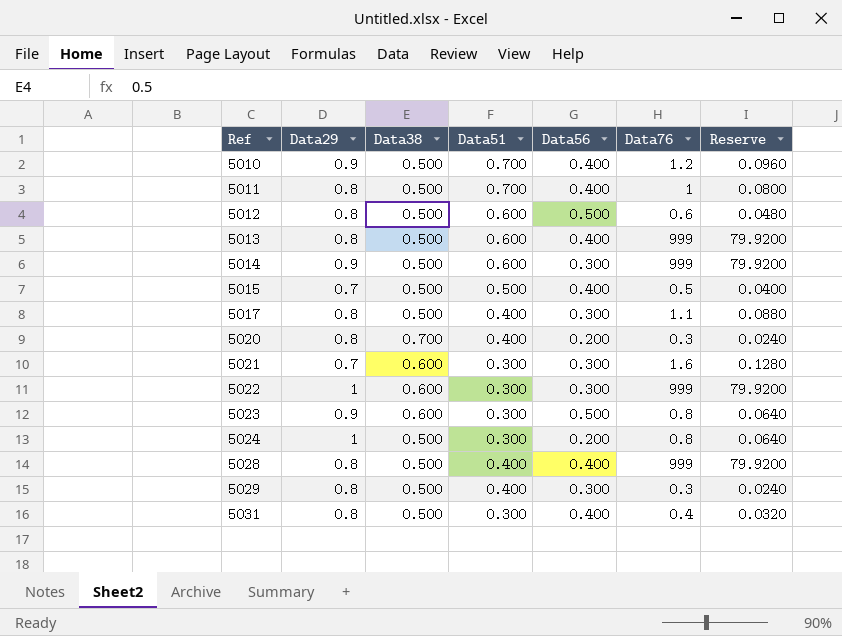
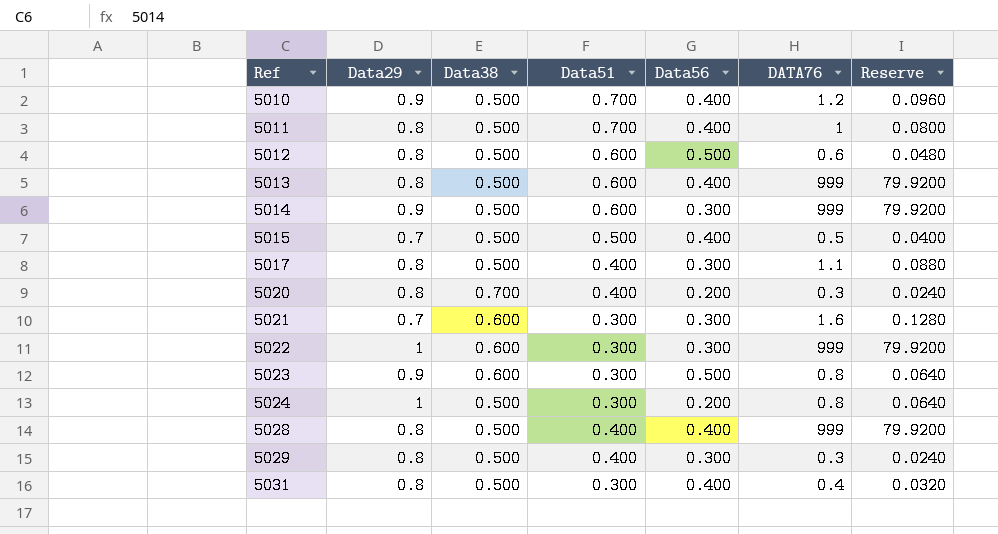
column name: Data76 -> DATA76

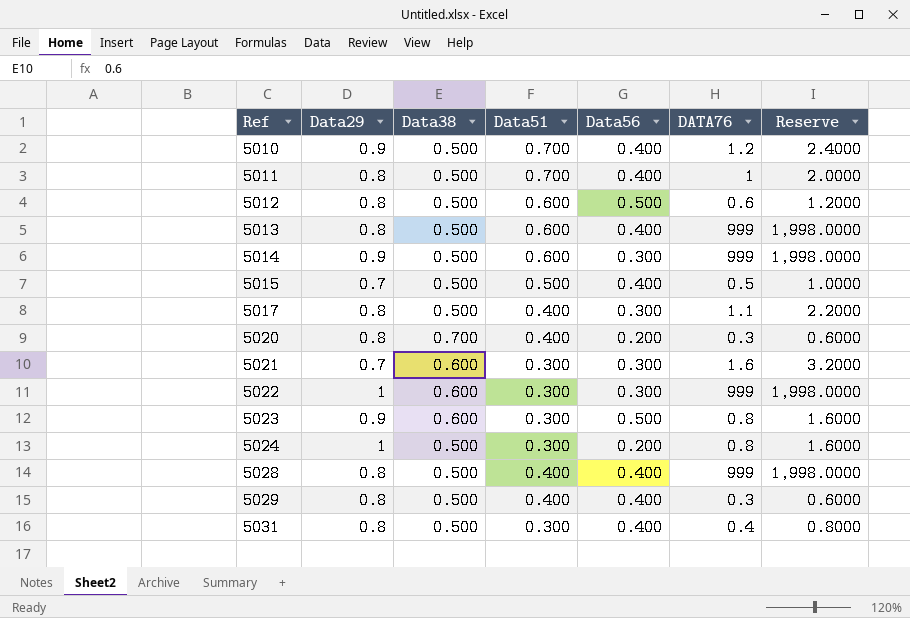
column Reserve | formula: [DATA76] * 0.08 -> [DATA76] * 2
5029 | Data56: 0.300 -> 0.400

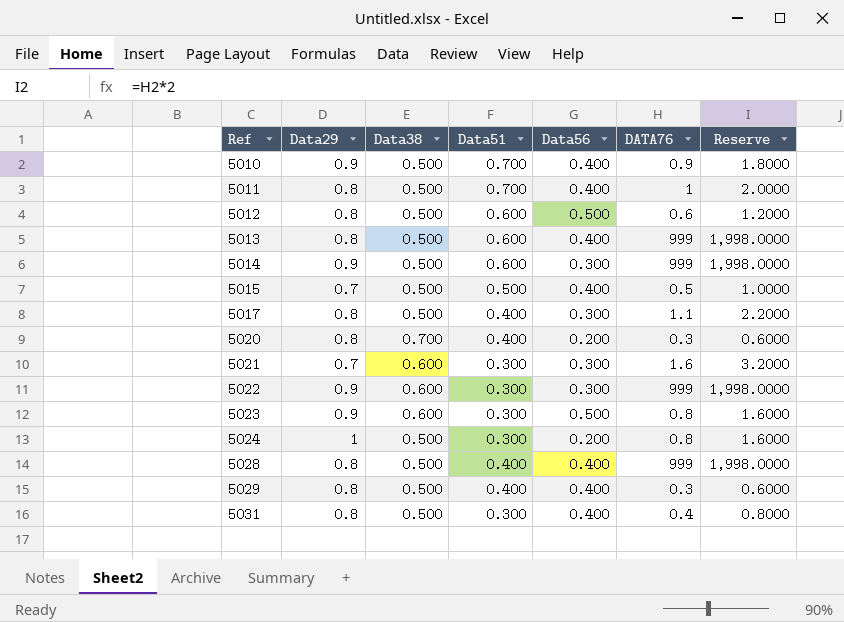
5010 | DATA76: 1.2 -> 0.9
5010 | Reserve: 2.4000 -> 1.8000
5022 | Data29: 1 -> 0.9

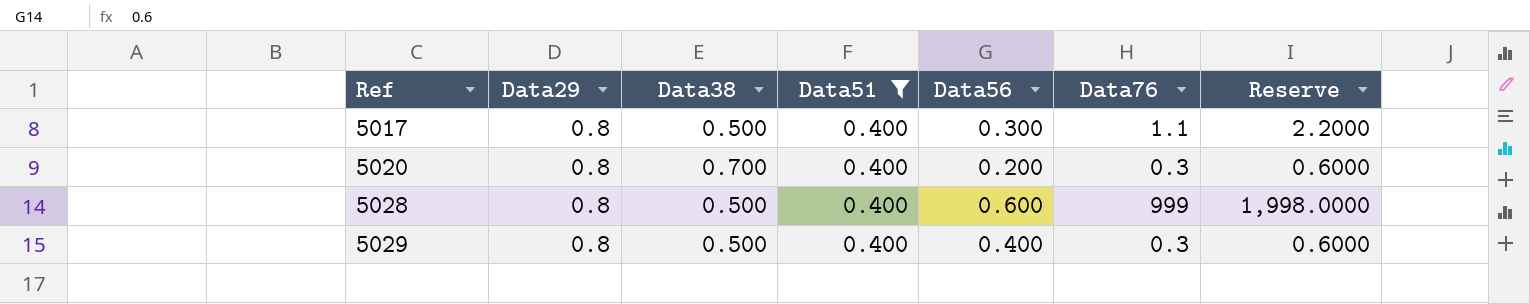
filter: none -> Data51 = 0.400
column name: DATA76 -> Data76
5028 | Data56: 0.400 -> 0.600

